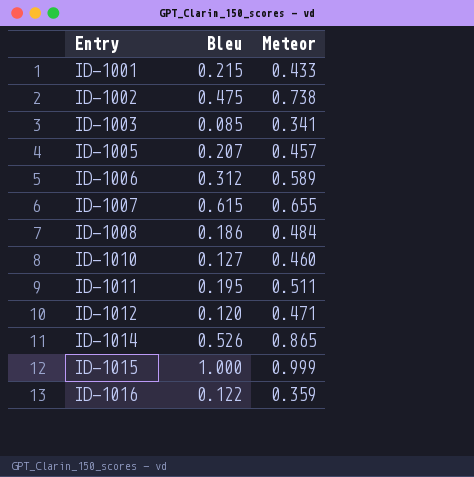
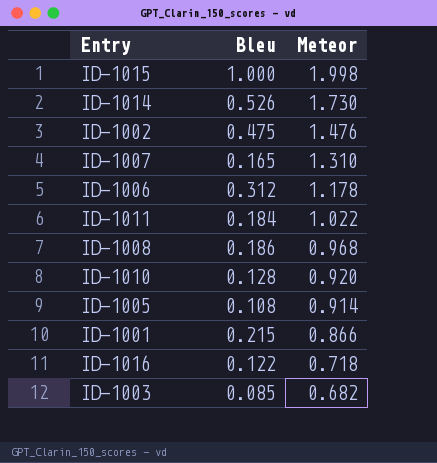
row order: Entry ascending -> Meteor descending
row ID-1012: 0.120 | 0.471 -> none
ID-1015 | Meteor: 0.999 -> 1.998
ID-1014 | Meteor: 0.865 -> 1.730
ID-1002 | Meteor: 0.738 -> 1.476
ID-1007 | Bleu: 0.615 -> 0.165
ID-1007 | Meteor: 0.655 -> 1.310
ID-1006 | Meteor: 0.589 -> 1.178
ID-1011 | Bleu: 0.195 -> 0.184
ID-1011 | Meteor: 0.511 -> 1.022
ID-1008 | Meteor: 0.484 -> 0.968
ID-1010 | Bleu: 0.127 -> 0.128
ID-1010 | Meteor: 0.460 -> 0.920
ID-1005 | Bleu: 0.207 -> 0.108
ID-1005 | Meteor: 0.457 -> 0.914
ID-1001 | Meteor: 0.433 -> 0.866
ID-1016 | Meteor: 0.359 -> 0.718
ID-1003 | Meteor: 0.341 -> 0.682

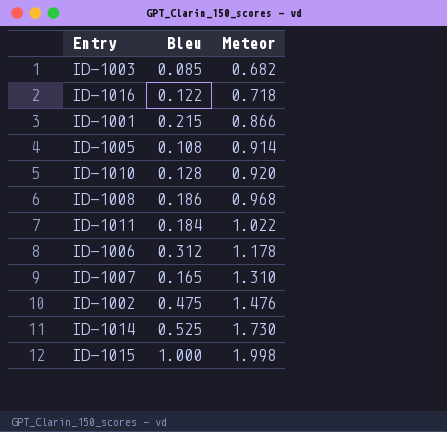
row order: Meteor descending -> Meteor ascending
ID-1014 | Bleu: 0.526 -> 0.525

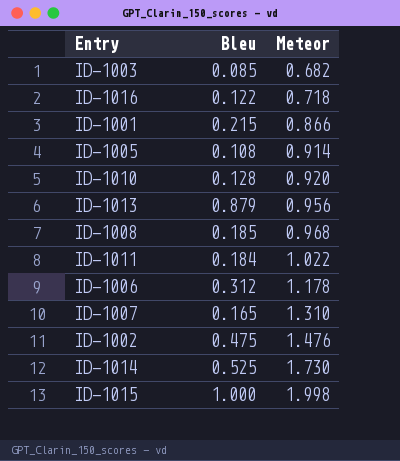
row ID-1013: none -> 0.879 | 0.956
ID-1008 | Bleu: 0.186 -> 0.185

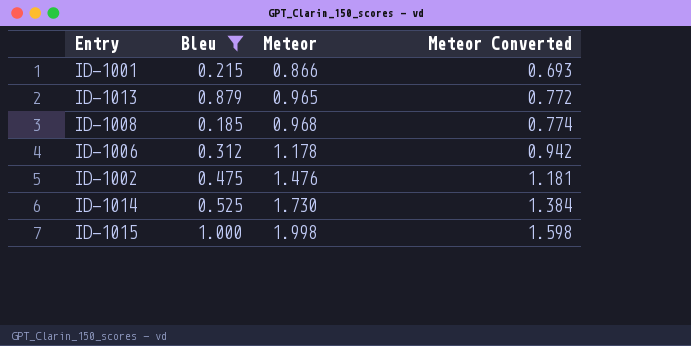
filter: none -> Bleu >= 0.185
column Meteor Converted | formula: none -> [Meteor] * 0.8
ID-1013 | Meteor: 0.956 -> 0.965

